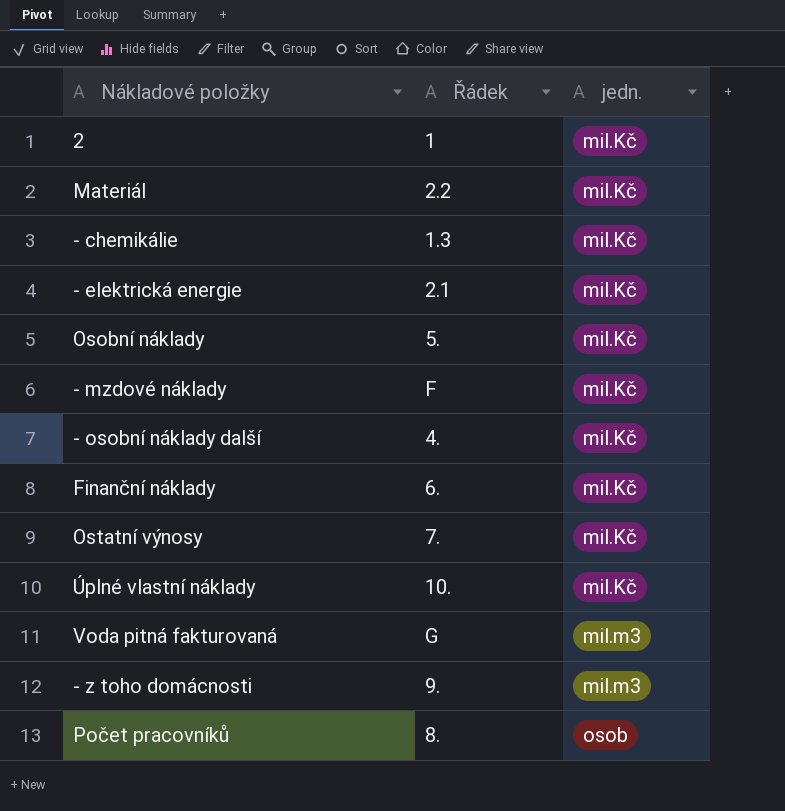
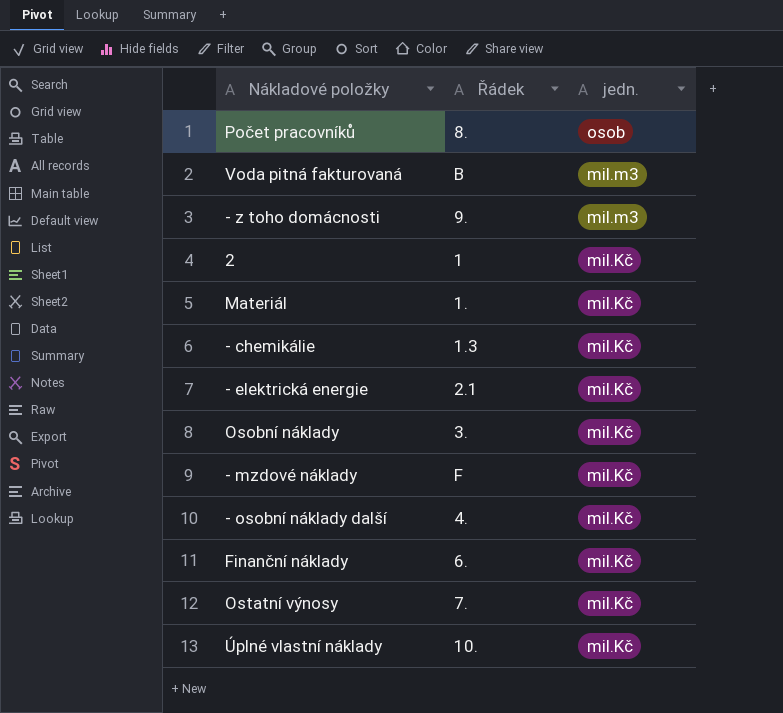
row order: jedn. ascending -> jedn. descending
Voda pitná fakturovaná | Řádek: G -> B
Materiál | Řádek: 2.2 -> 1.
Osobní náklady | Řádek: 5. -> 3.

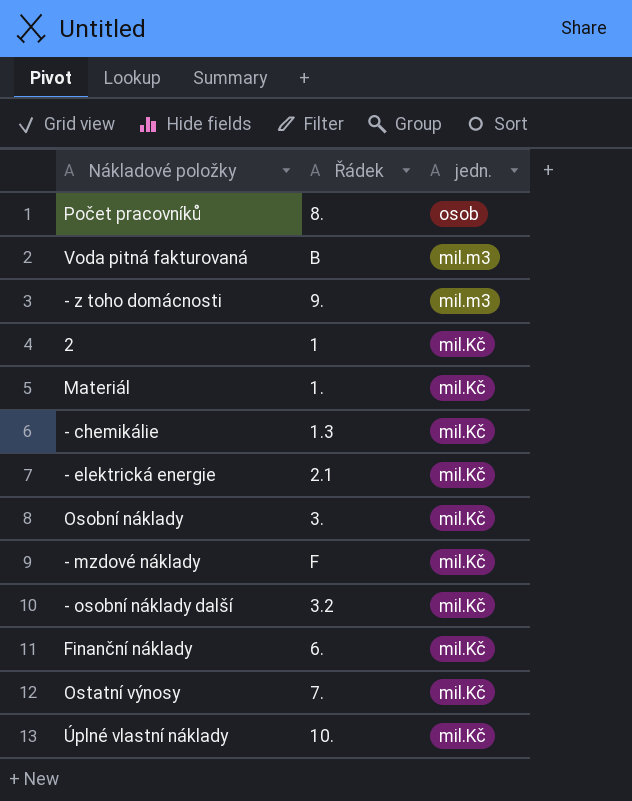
- osobní náklady další | Řádek: 4. -> 3.2

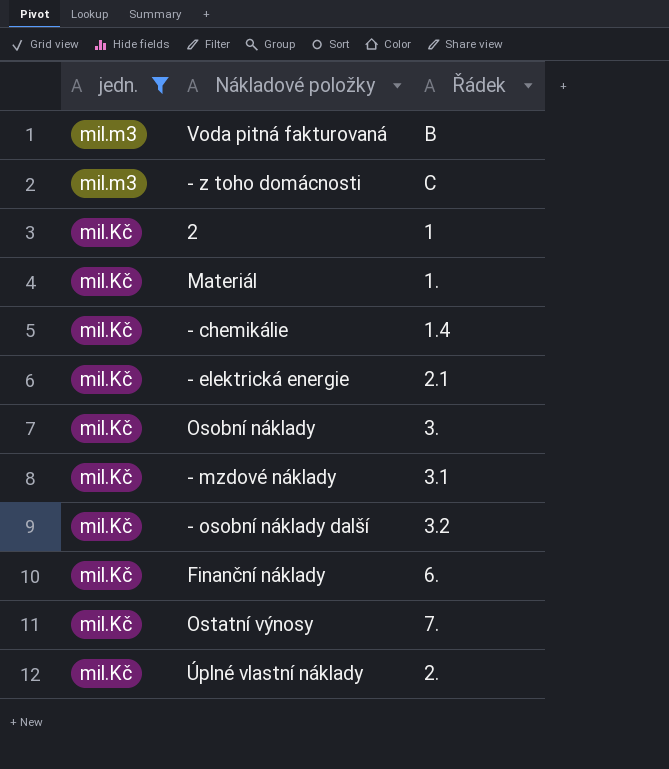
filter: none -> jedn. != osob
column jedn. | position: 3 -> 1
- z toho domácnosti | Řádek: 9. -> C
- chemikálie | Řádek: 1.3 -> 1.4
- mzdové náklady | Řádek: F -> 3.1
Úplné vlastní náklady | Řádek: 10. -> 2.

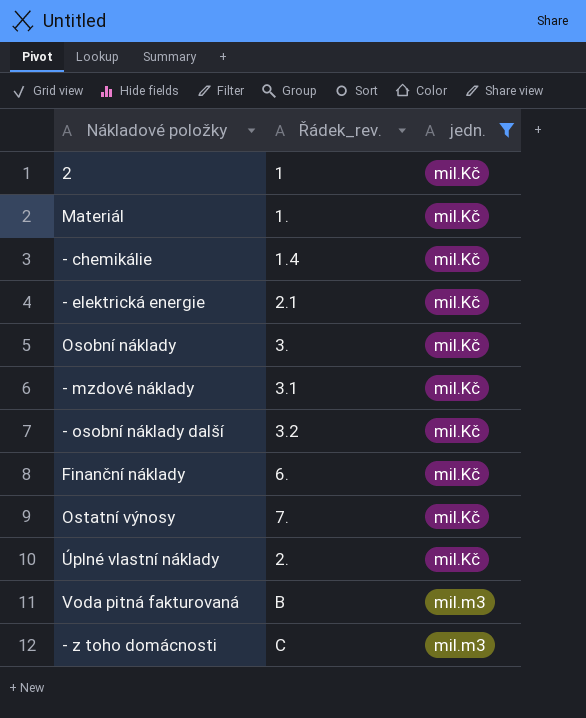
row order: jedn. descending -> jedn. ascending
column name: Řádek -> Řádek_rev.
column jedn. | position: 1 -> 3

